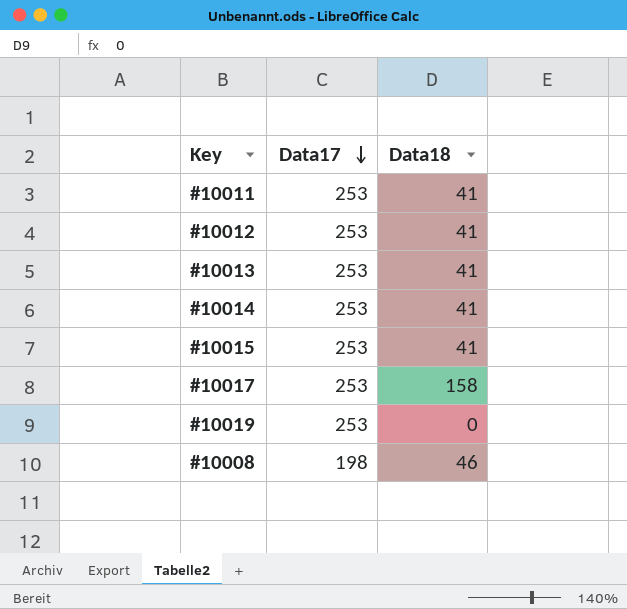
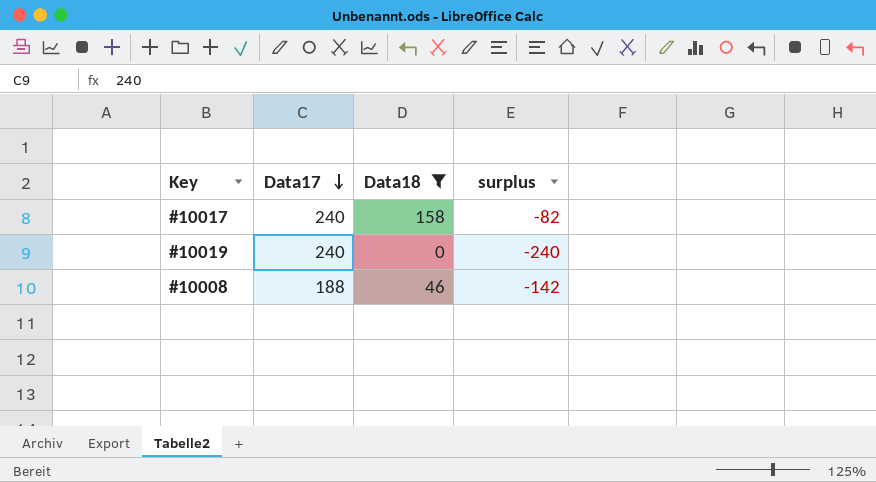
filter: none -> Data18 != 41
column surplus | formula: none -> [Data18] - [Data17]
#10017 | Data17: 253 -> 240
#10019 | Data17: 253 -> 240
#10008 | Data17: 198 -> 188

